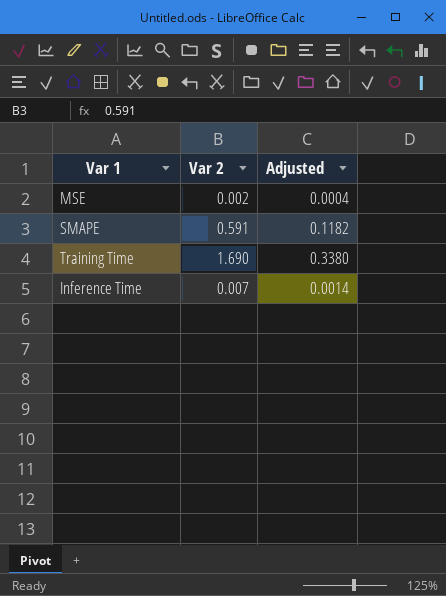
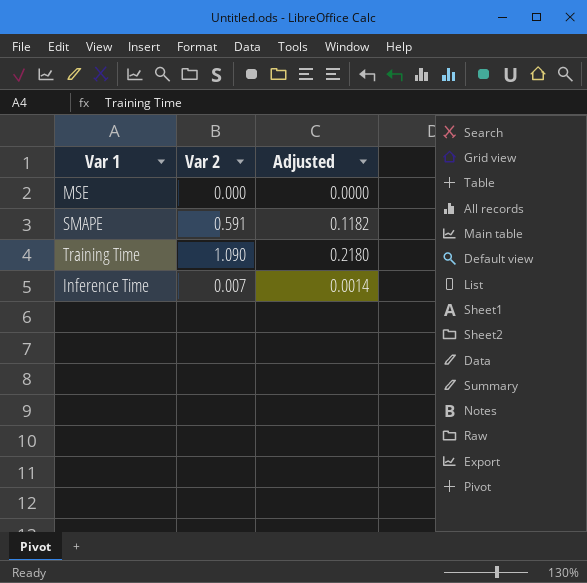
MSE | Var 2: 0.002 -> 0.000
MSE | Adjusted: 0.0004 -> 0.0000
Training Time | Var 2: 1.690 -> 1.090
Training Time | Adjusted: 0.3380 -> 0.2180

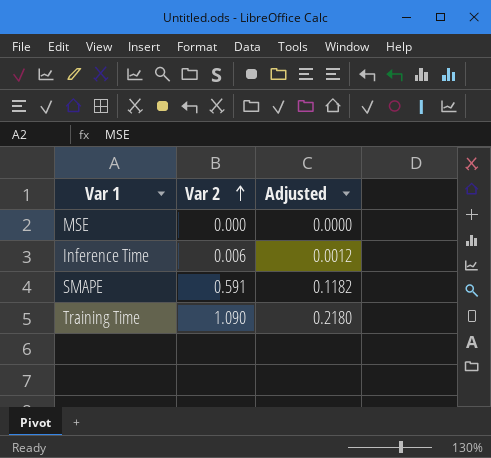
row order: none -> Var 2 ascending
Inference Time | Var 2: 0.007 -> 0.006
Inference Time | Adjusted: 0.0014 -> 0.0012

